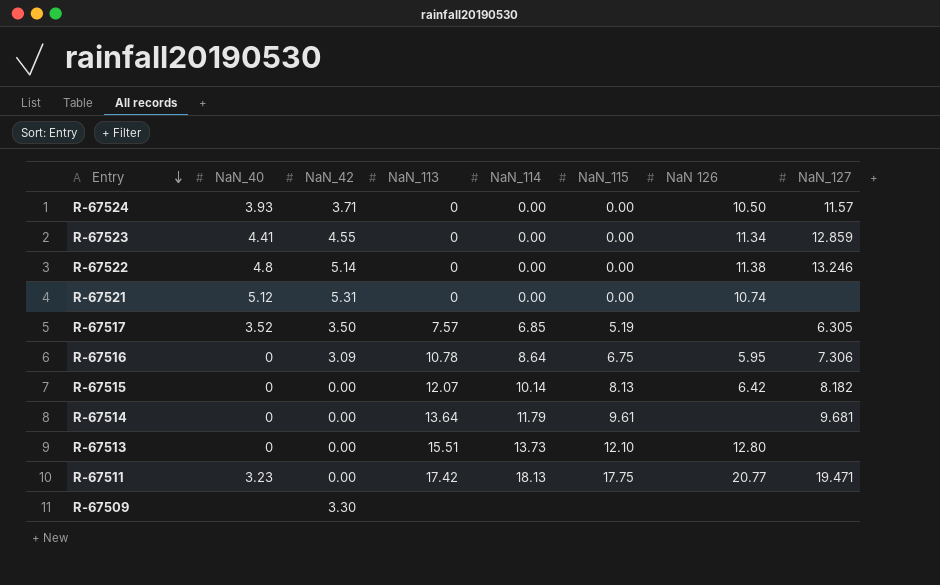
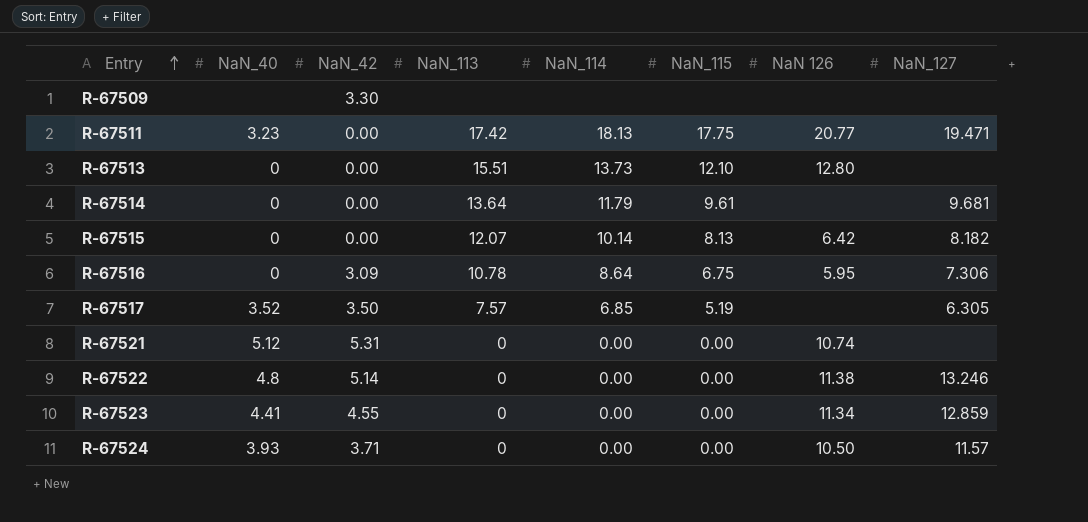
row order: Entry descending -> Entry ascending

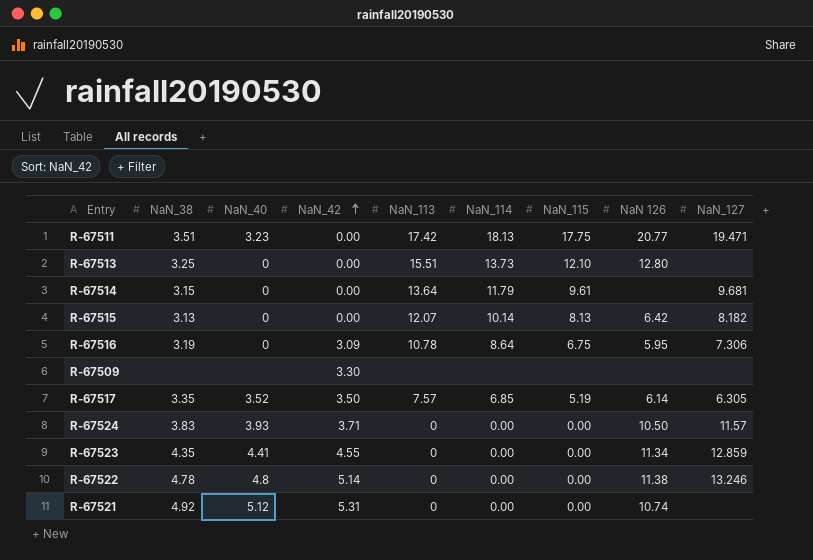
row order: Entry ascending -> NaN_42 ascending
column NaN_38 | position: none -> 2
R-67517 | NaN 126: none -> 6.14

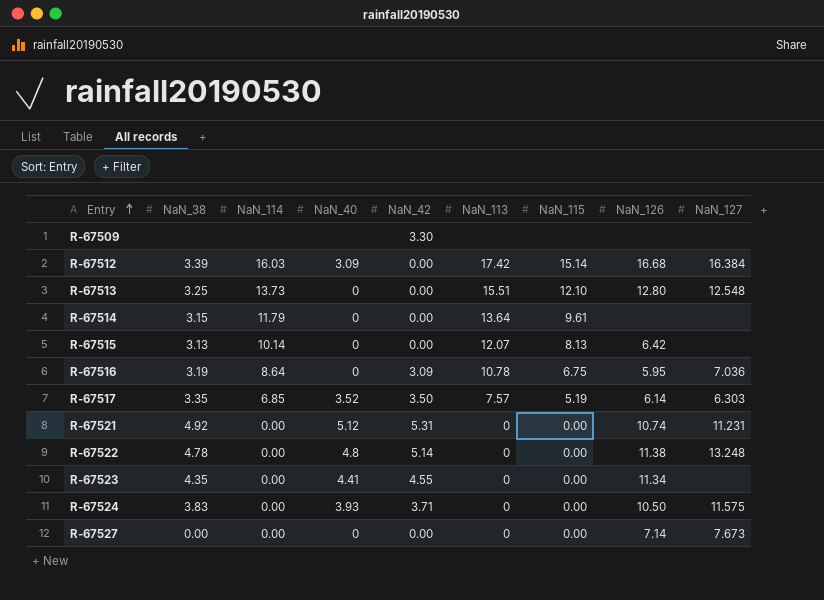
row order: NaN_42 ascending -> Entry ascending
column NaN_114 | position: 6 -> 3
column name: NaN 126 -> NaN_126
row R-67511: 3.51 | 3.23 | 0.00 | 17.42 | 18.13 | 17.75 | 20.77 | 19.471 -> none
row R-67512: none -> 3.39 | 16.03 | 3.09 | 0.00 | 17.42 | 15.14 | 16.68 | 16.384
R-67513 | NaN_127: none -> 12.548
R-67514 | NaN_127: 9.681 -> none
R-67515 | NaN_127: 8.182 -> none
R-67516 | NaN_127: 7.306 -> 7.036
R-67517 | NaN_127: 6.305 -> 6.303
R-67521 | NaN_127: none -> 11.231
R-67522 | NaN_127: 13.246 -> 13.248
R-67523 | NaN_127: 12.859 -> none
R-67524 | NaN_127: 11.57 -> 11.575
row R-67527: none -> 0.00 | 0.00 | 0 | 0.00 | 0 | 0.00 | 7.14 | 7.673

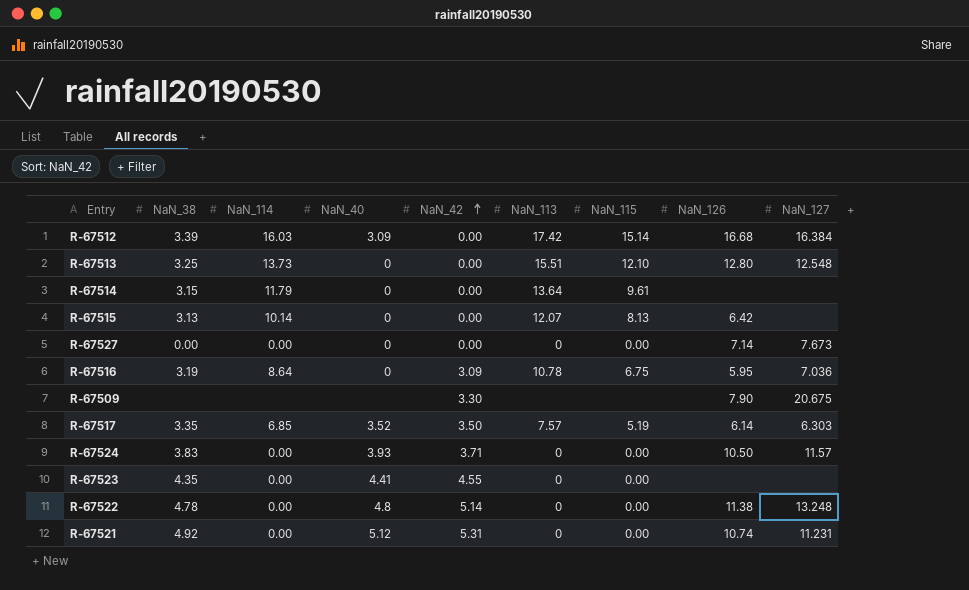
row order: Entry ascending -> NaN_42 ascending
R-67509 | NaN_126: none -> 7.90
R-67509 | NaN_127: none -> 20.675
R-67524 | NaN_127: 11.575 -> 11.57
R-67523 | NaN_126: 11.34 -> none

